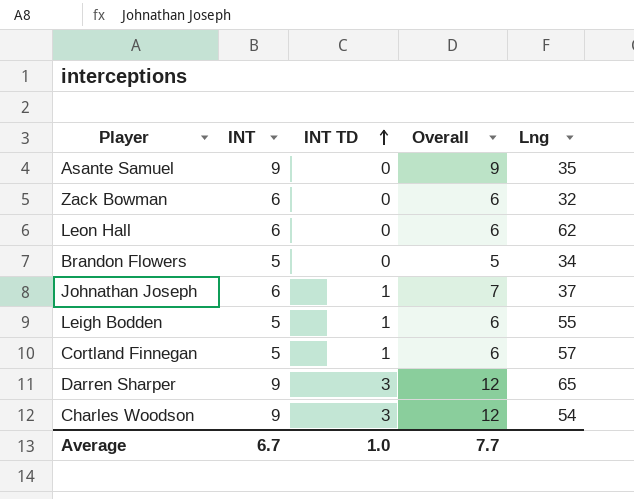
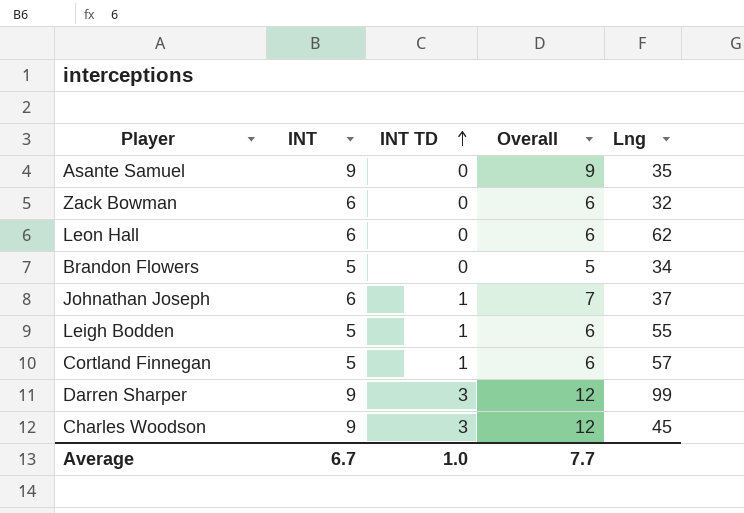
Darren Sharper | Lng: 65 -> 99
Charles Woodson | Lng: 54 -> 45

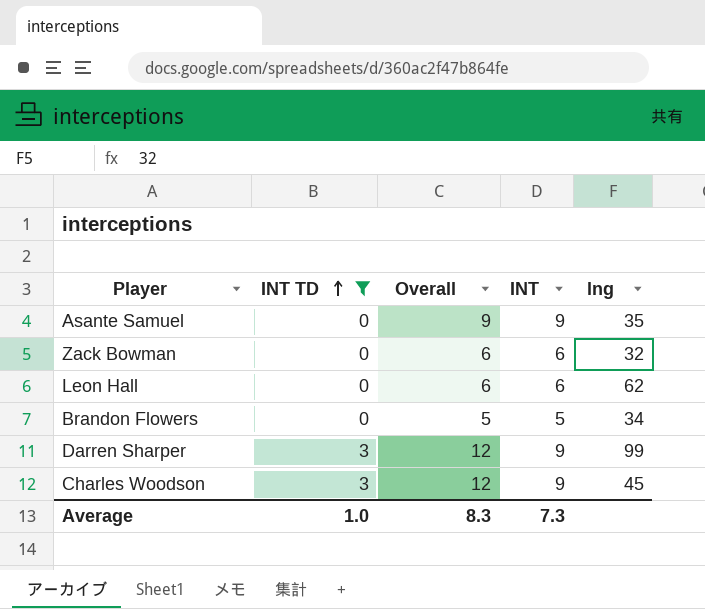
filter: none -> INT TD != 1
column INT | position: 2 -> 4
column name: Lng -> lng
Average | Overall: 7.7 -> 8.3
Average | INT: 6.7 -> 7.3

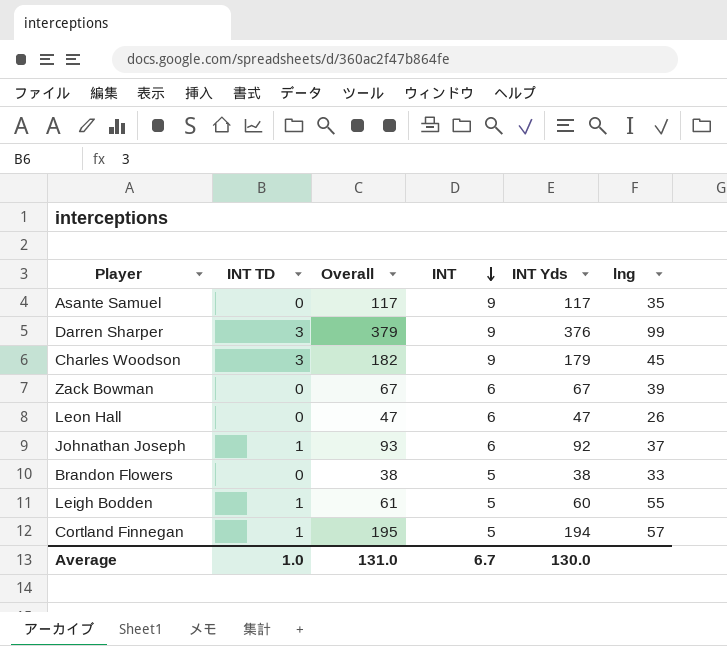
filter: INT TD != 1 -> none
row order: INT TD ascending -> INT descending
column Overall | formula: [INT TD] + [INT] -> [INT TD] + [INT Yds]
column INT Yds | position: none -> 5
Zack Bowman | lng: 32 -> 39
Leon Hall | lng: 62 -> 26
Brandon Flowers | lng: 34 -> 33
Average | Overall: 8.3 -> 131.0
Average | INT: 7.3 -> 6.7

